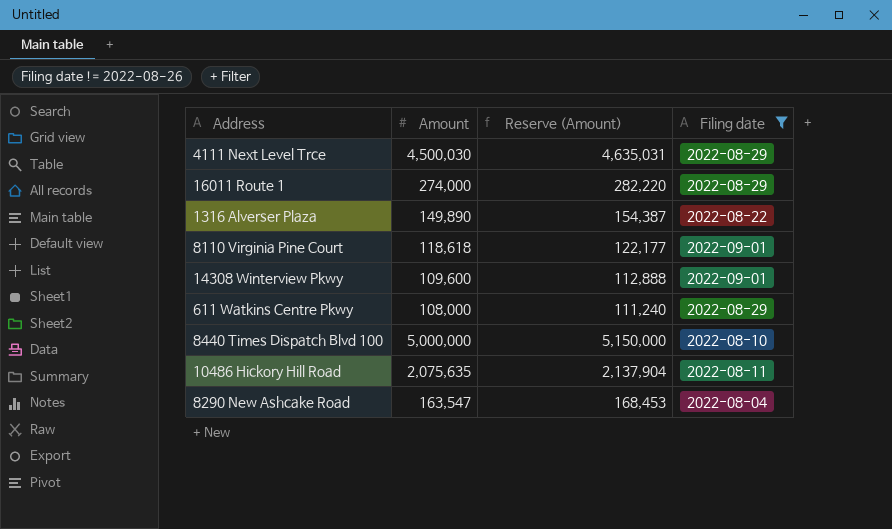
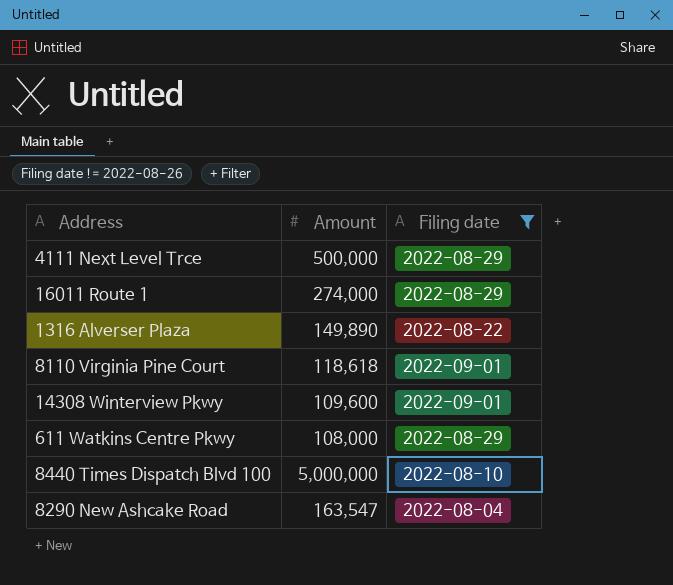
column Reserve (Amount) | formula: [Amount] * 1.03 -> none
row 10486 Hickory Hill Road: 2,075,635 | 2,137,904 | 2022-08-11 -> none
4111 Next Level Trce | Amount: 4,500,030 -> 500,000

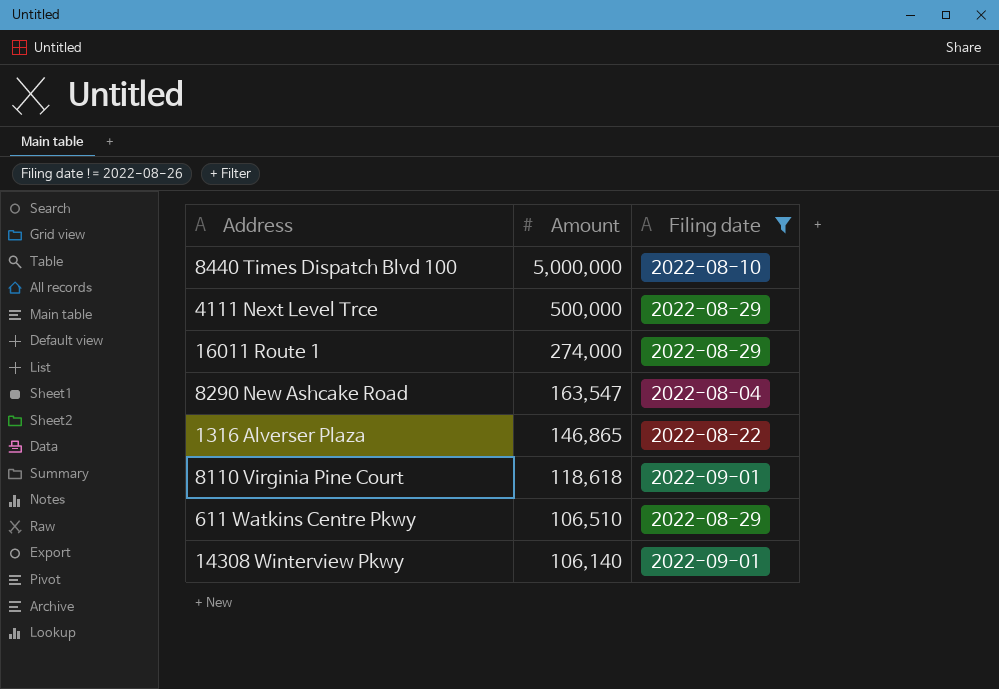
row order: none -> Amount descending
1316 Alverser Plaza | Amount: 149,890 -> 146,865
611 Watkins Centre Pkwy | Amount: 108,000 -> 106,510
14308 Winterview Pkwy | Amount: 109,600 -> 106,140

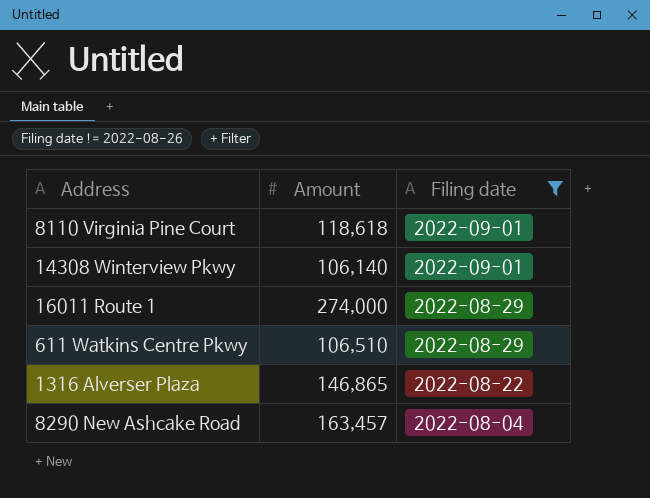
row order: Amount descending -> Filing date descending
row 8440 Times Dispatch Blvd 100: 5,000,000 | 2022-08-10 -> none
row 4111 Next Level Trce: 500,000 | 2022-08-29 -> none
8290 New Ashcake Road | Amount: 163,547 -> 163,457

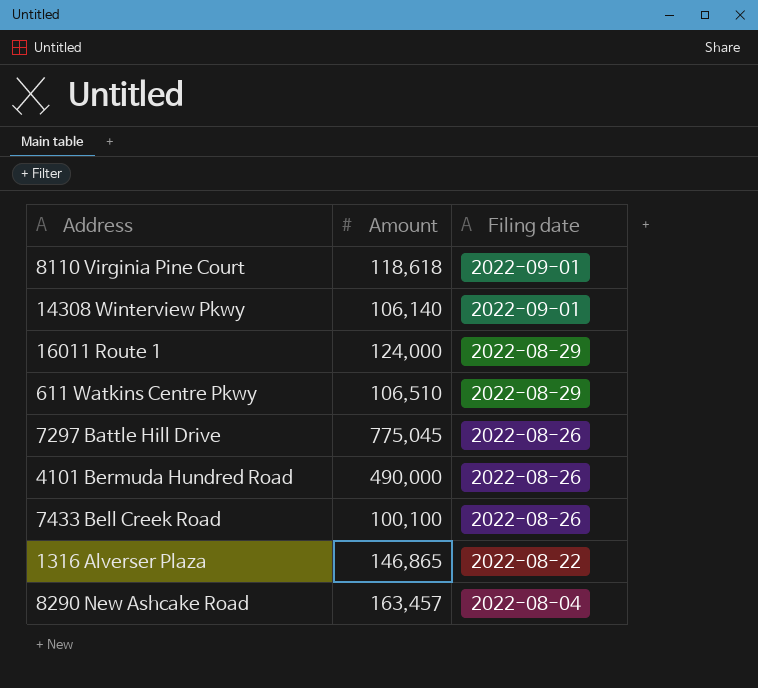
filter: Filing date != 2022-08-26 -> none
16011 Route 1 | Amount: 274,000 -> 124,000

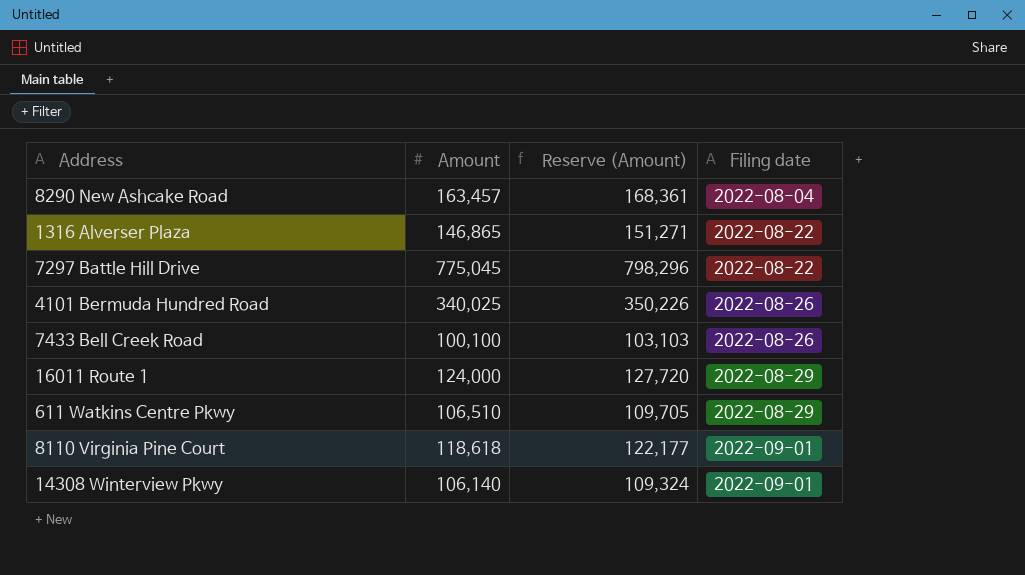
row order: Filing date descending -> Filing date ascending
column Reserve (Amount) | formula: none -> [Amount] * 1.03
7297 Battle Hill Drive | Filing date: 2022-08-26 -> 2022-08-22
4101 Bermuda Hundred Road | Amount: 490,000 -> 340,025

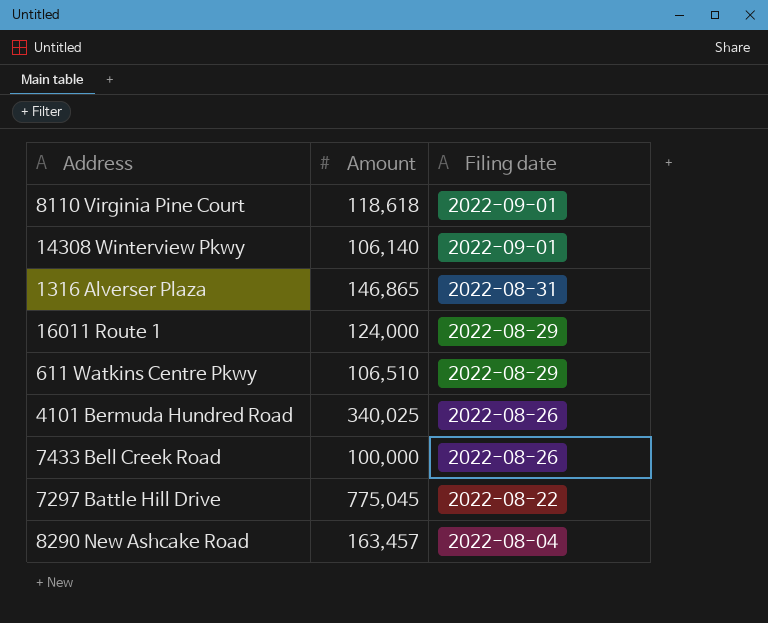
row order: Filing date ascending -> Filing date descending
column Reserve (Amount) | formula: [Amount] * 1.03 -> none
1316 Alverser Plaza | Filing date: 2022-08-22 -> 2022-08-31
7433 Bell Creek Road | Amount: 100,100 -> 100,000

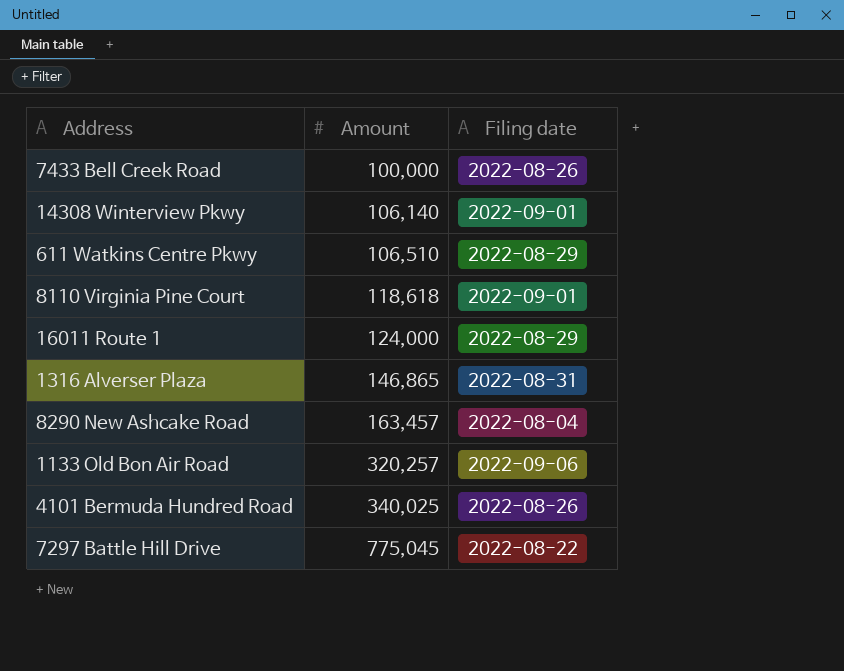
row order: Filing date descending -> Amount ascending
row 1133 Old Bon Air Road: none -> 320,257 | 2022-09-06

